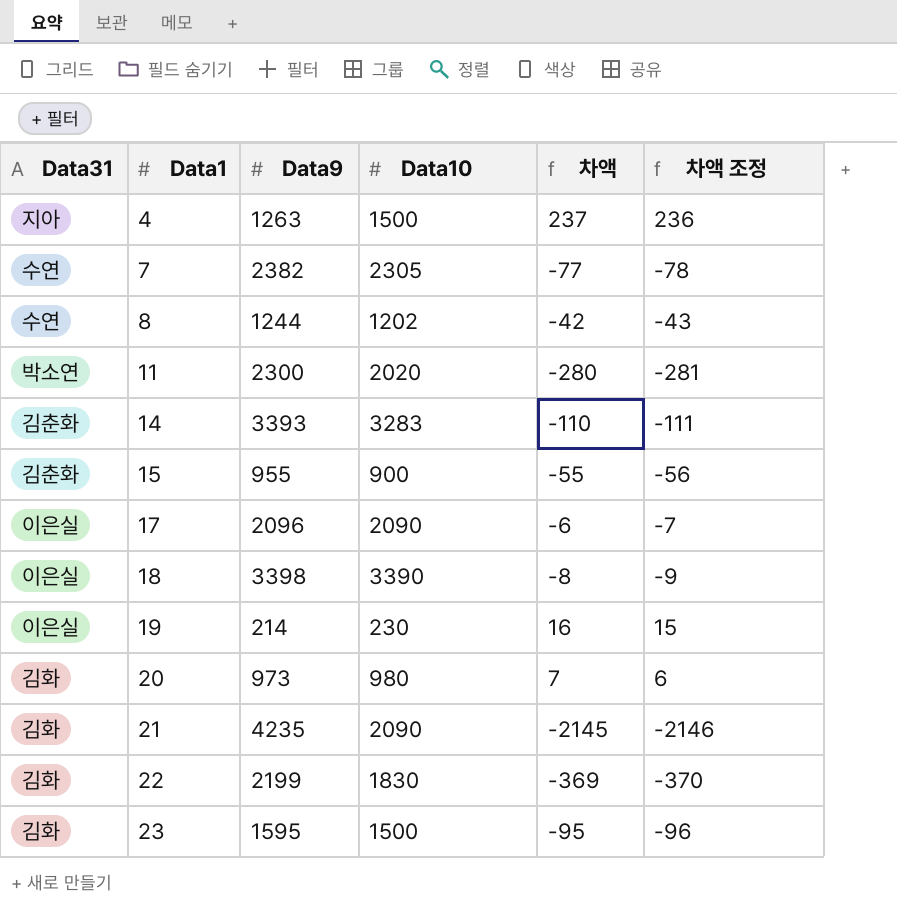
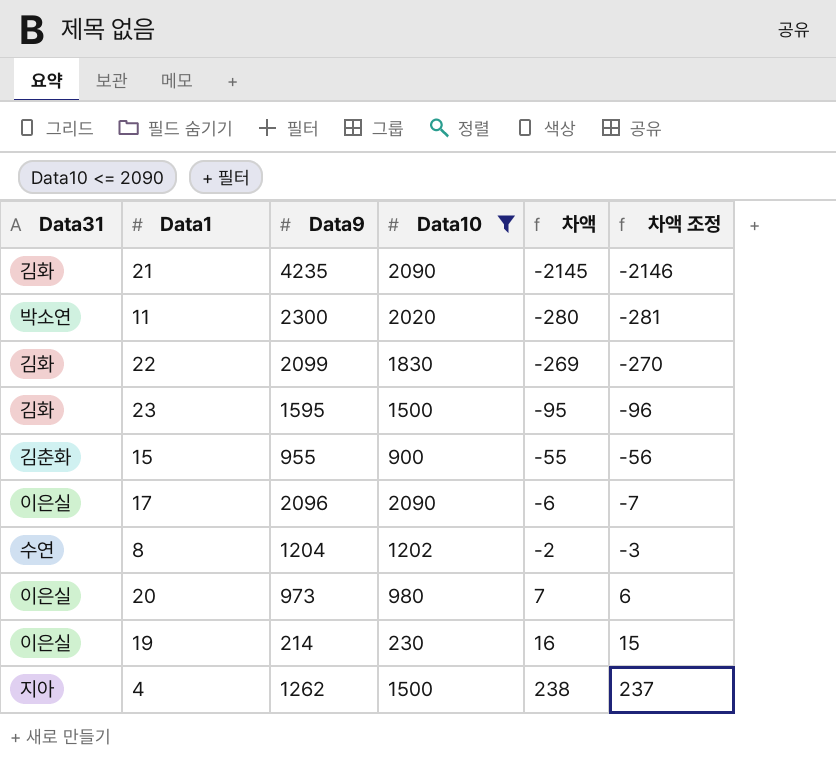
filter: none -> Data10 <= 2090
row order: Data1 ascending -> 차액 ascending
22 | Data9: 2199 -> 2099
22 | 차액: -369 -> -269
22 | 차액 조정: -370 -> -270
8 | Data9: 1244 -> 1204
8 | 차액: -42 -> -2
8 | 차액 조정: -43 -> -3
20 | Data31: 김화 -> 이은실
4 | Data9: 1263 -> 1262
4 | 차액: 237 -> 238
4 | 차액 조정: 236 -> 237

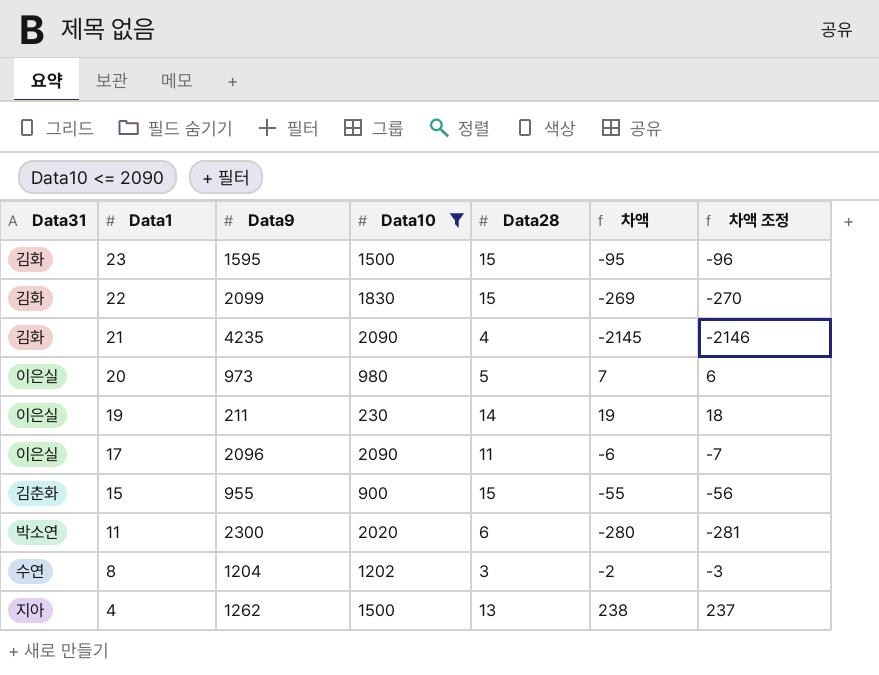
row order: 차액 ascending -> Data1 descending
column Data28 | position: none -> 5
19 | Data9: 214 -> 211
19 | 차액: 16 -> 19
19 | 차액 조정: 15 -> 18

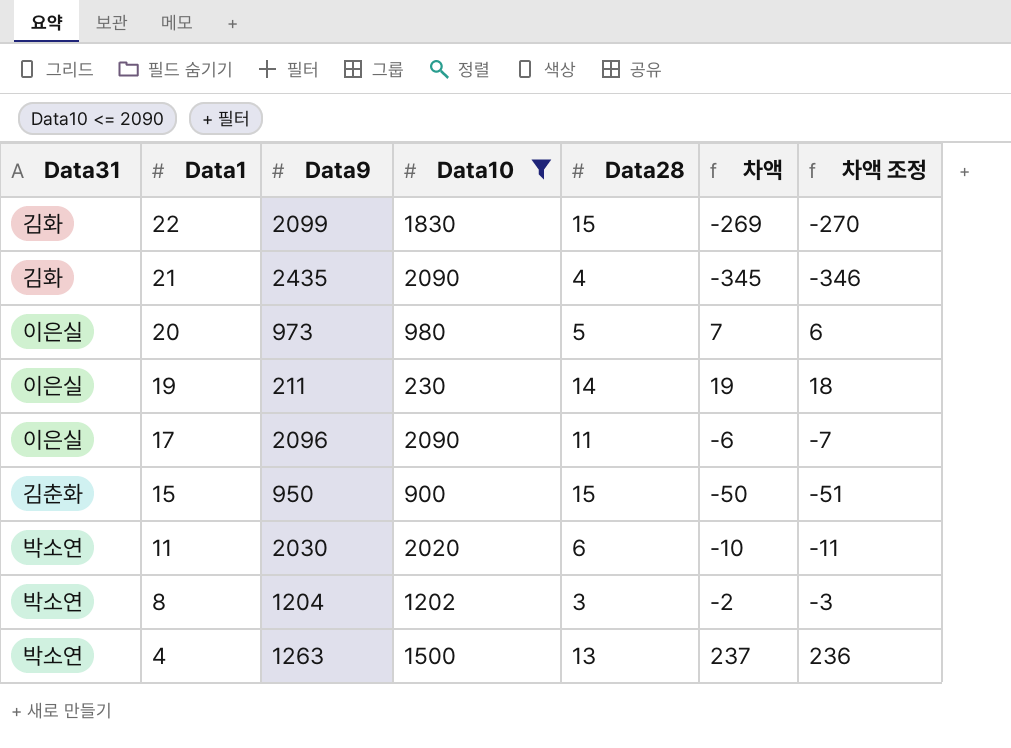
row 23: 김화 | 1595 | 1500 | 15 | -95 | -96 -> none
21 | Data9: 4235 -> 2435
21 | 차액: -2145 -> -345
21 | 차액 조정: -2146 -> -346
15 | Data9: 955 -> 950
15 | 차액: -55 -> -50
15 | 차액 조정: -56 -> -51
11 | Data9: 2300 -> 2030
11 | 차액: -280 -> -10
11 | 차액 조정: -281 -> -11
8 | Data31: 수연 -> 박소연
4 | Data31: 지아 -> 박소연
4 | Data9: 1262 -> 1263
4 | 차액: 238 -> 237
4 | 차액 조정: 237 -> 236

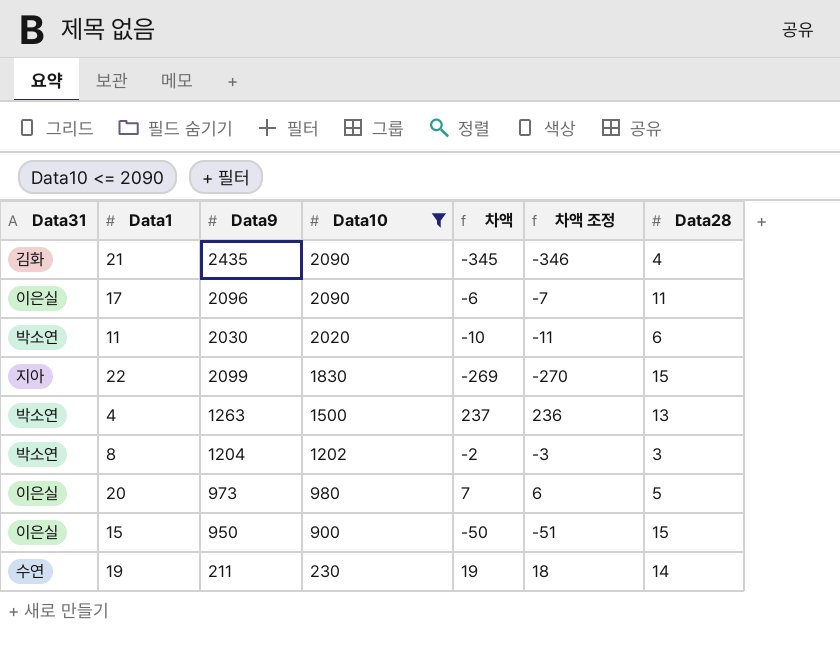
row order: Data1 descending -> Data10 descending
column Data28 | position: 5 -> 7
22 | Data31: 김화 -> 지아
15 | Data31: 김춘화 -> 이은실
19 | Data31: 이은실 -> 수연

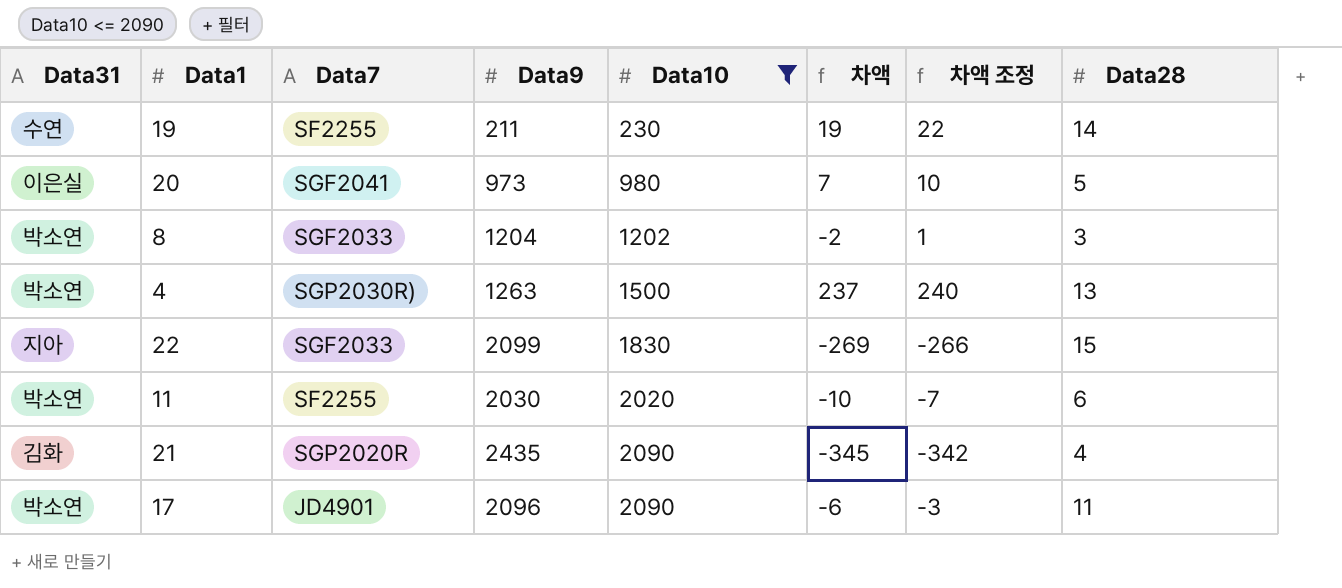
row order: Data10 descending -> Data10 ascending
column Data7 | position: none -> 3
column 차액 조정 | formula: [차액] - 1 -> [차액] + 3
row 15: 이은실 | 950 | 900 | -50 | -51 | 15 -> none
17 | Data31: 이은실 -> 박소연

